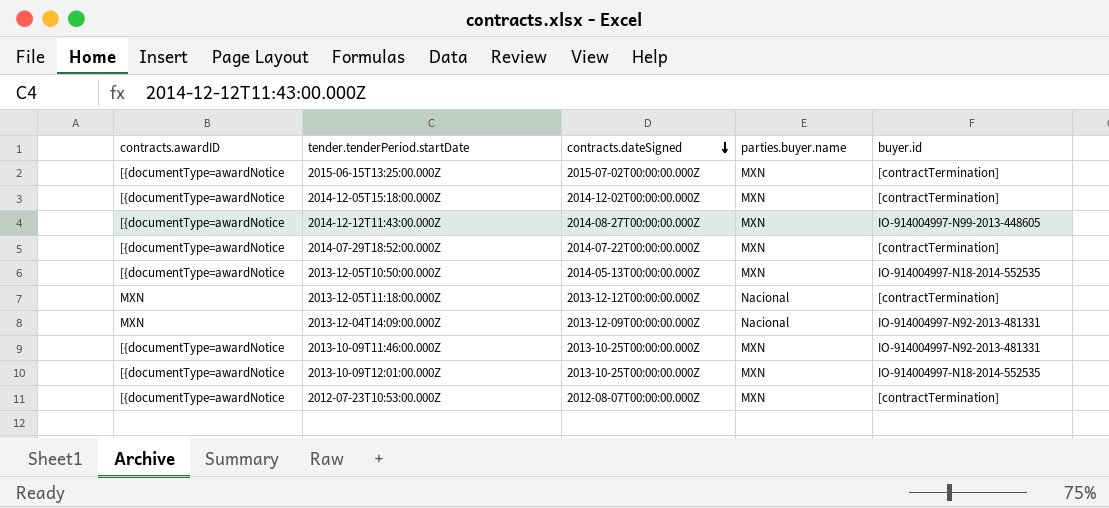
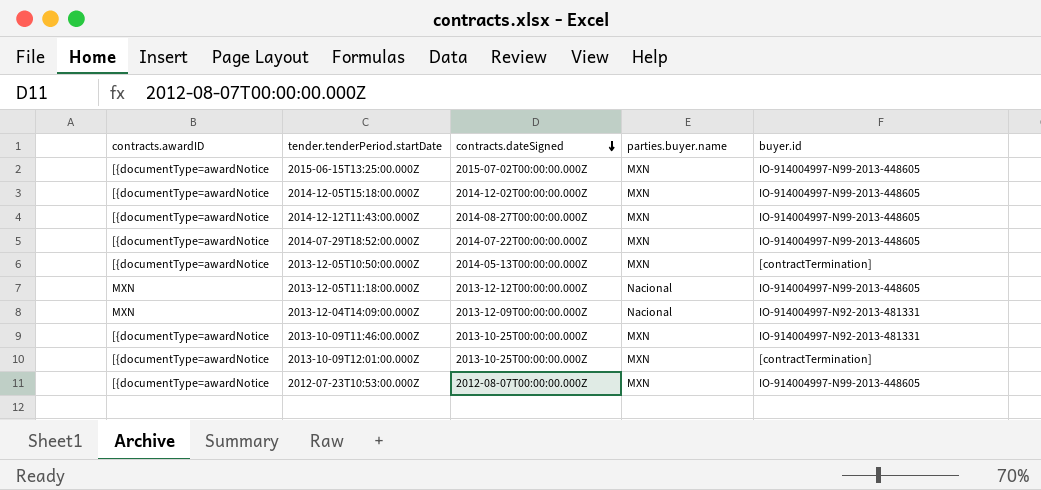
2015-06-15T13:25:00.000Z | buyer.id: [contractTermination] -> IO-914004997-N99-2013-448605
2014-12-05T15:18:00.000Z | buyer.id: [contractTermination] -> IO-914004997-N99-2013-448605
2014-07-29T18:52:00.000Z | buyer.id: [contractTermination] -> IO-914004997-N99-2013-448605
2013-12-05T10:50:00.000Z | buyer.id: IO-914004997-N18-2014-552535 -> [contractTermination]
2013-12-05T11:18:00.000Z | buyer.id: [contractTermination] -> IO-914004997-N99-2013-448605
2013-10-09T12:01:00.000Z | buyer.id: IO-914004997-N18-2014-552535 -> [contractTermination]
2012-07-23T10:53:00.000Z | buyer.id: [contractTermination] -> IO-914004997-N99-2013-448605

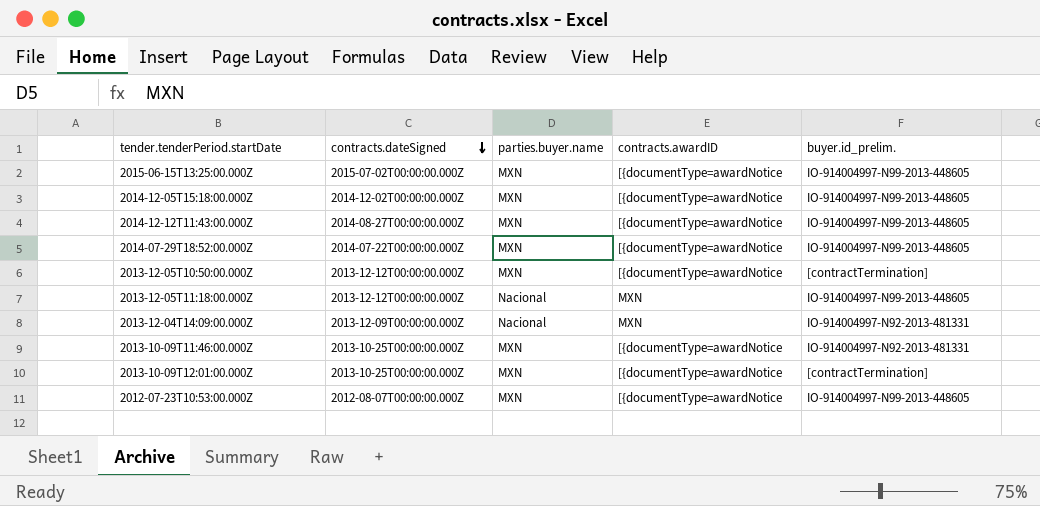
column contracts.awardID | position: 1 -> 4
column name: buyer.id -> buyer.id_prelim.
2013-12-05T10:50:00.000Z | contracts.dateSigned: 2014-05-13T00:00:00.000Z -> 2013-12-12T00:00:00.000Z

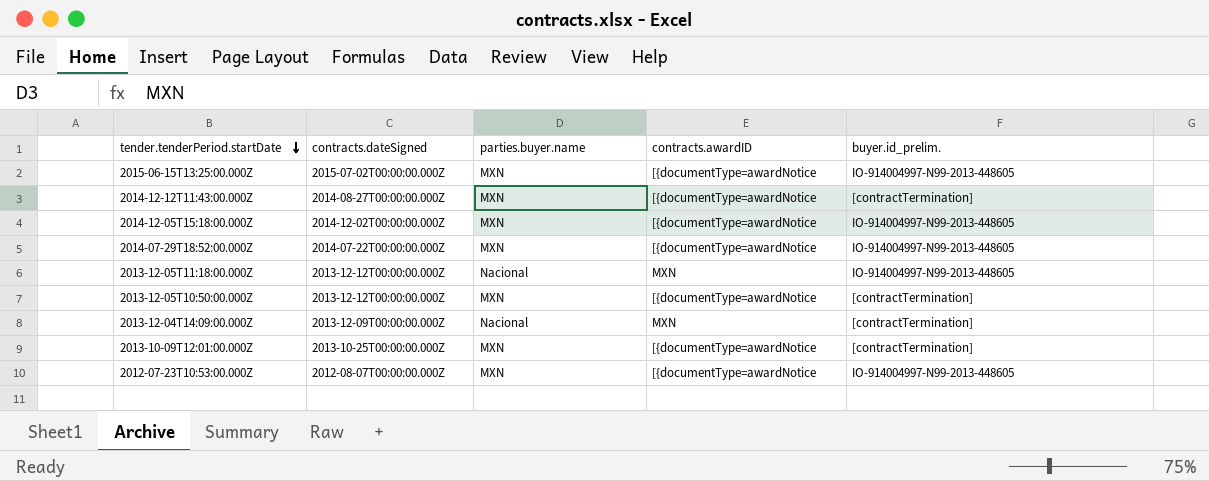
row order: contracts.dateSigned descending -> tender.tenderPeriod.startDate descending
row 2013-10-09T11:46:00.000Z: 2013-10-25T00:00:00.000Z | MXN | [{documentType=awardNotice | IO-914004997-N92-2013-481331 -> none
2014-12-12T11:43:00.000Z | buyer.id_prelim.: IO-914004997-N99-2013-448605 -> [contractTermination]
2013-12-04T14:09:00.000Z | buyer.id_prelim.: IO-914004997-N92-2013-481331 -> [contractTermination]

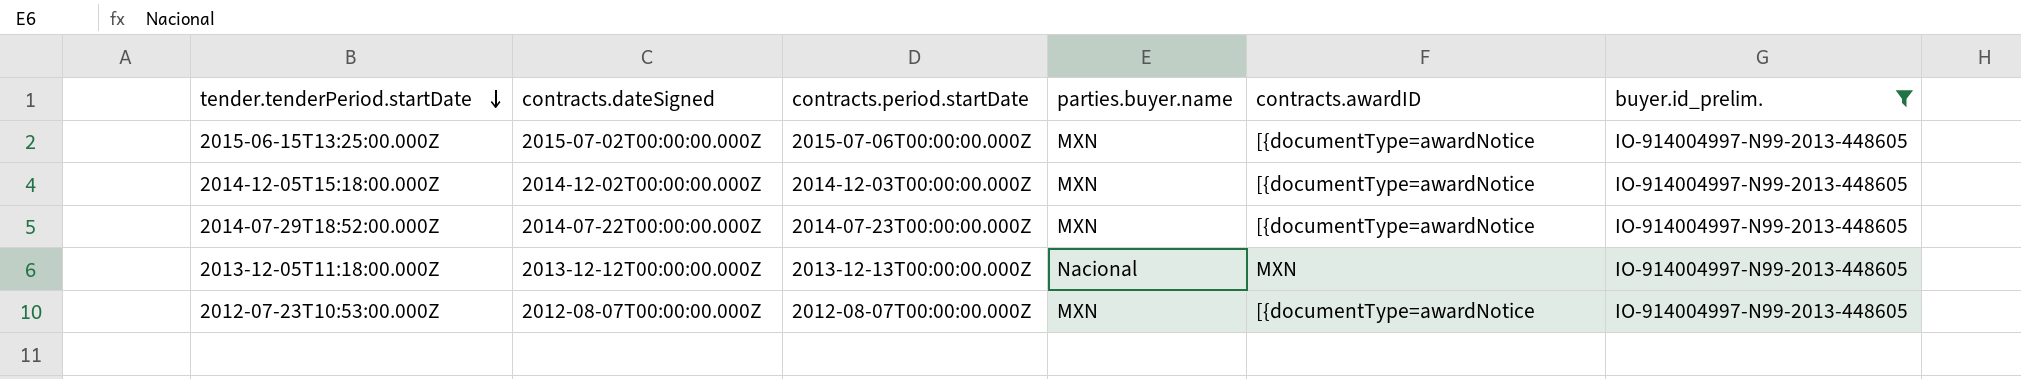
filter: none -> buyer.id_prelim. = IO-914004997-N99-2013-448605
column contracts.period.startDate | position: none -> 3

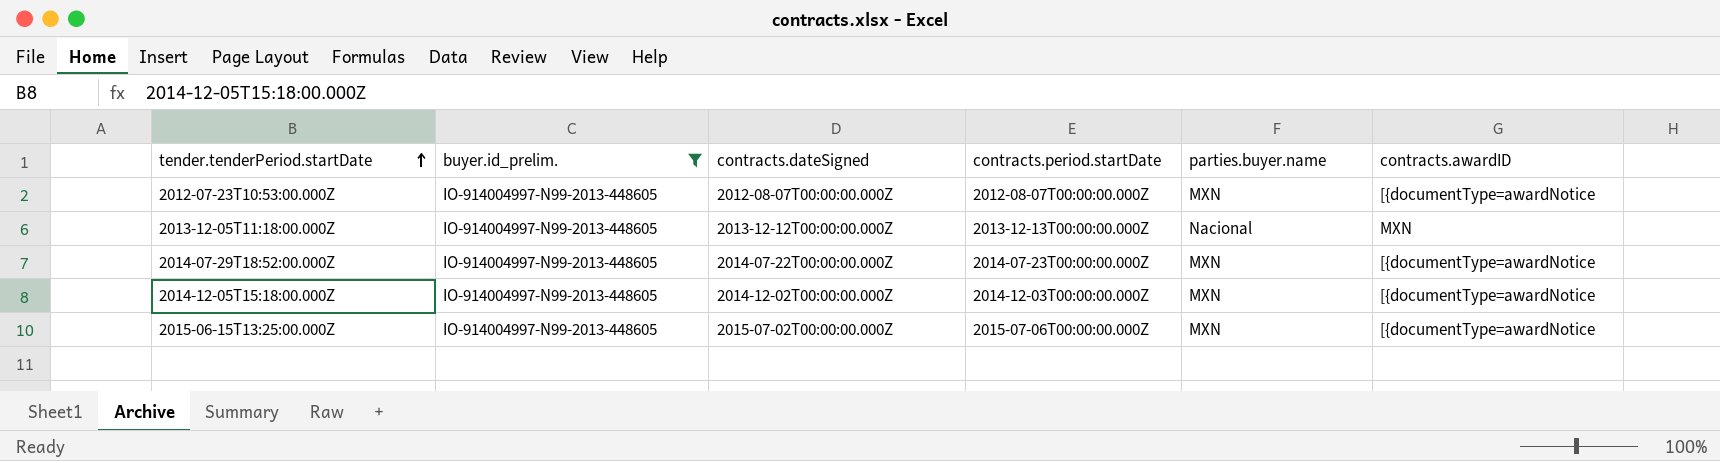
row order: tender.tenderPeriod.startDate descending -> tender.tenderPeriod.startDate ascending
column buyer.id_prelim. | position: 6 -> 2

